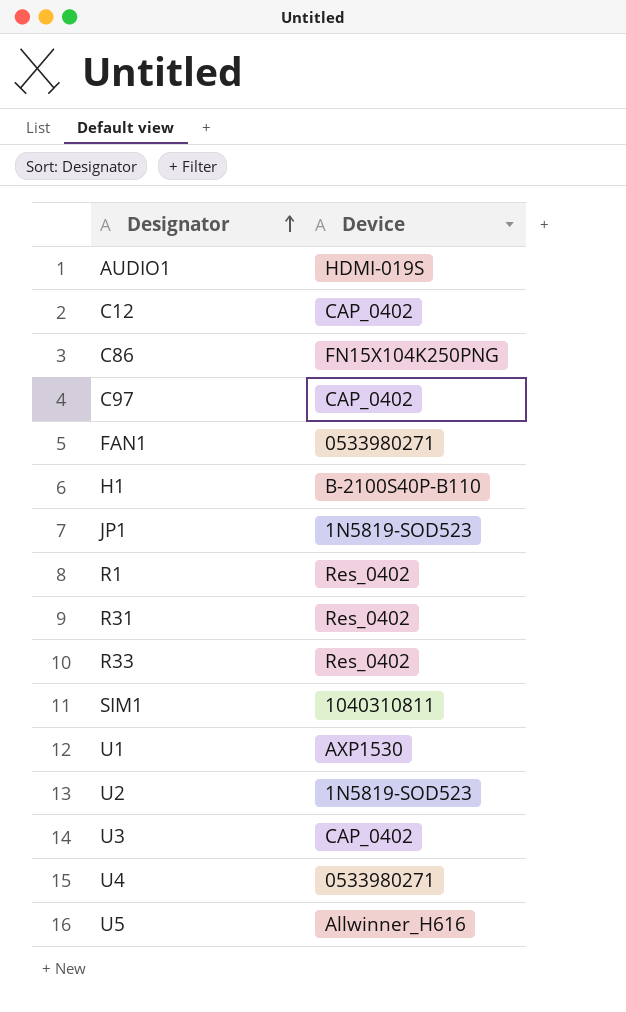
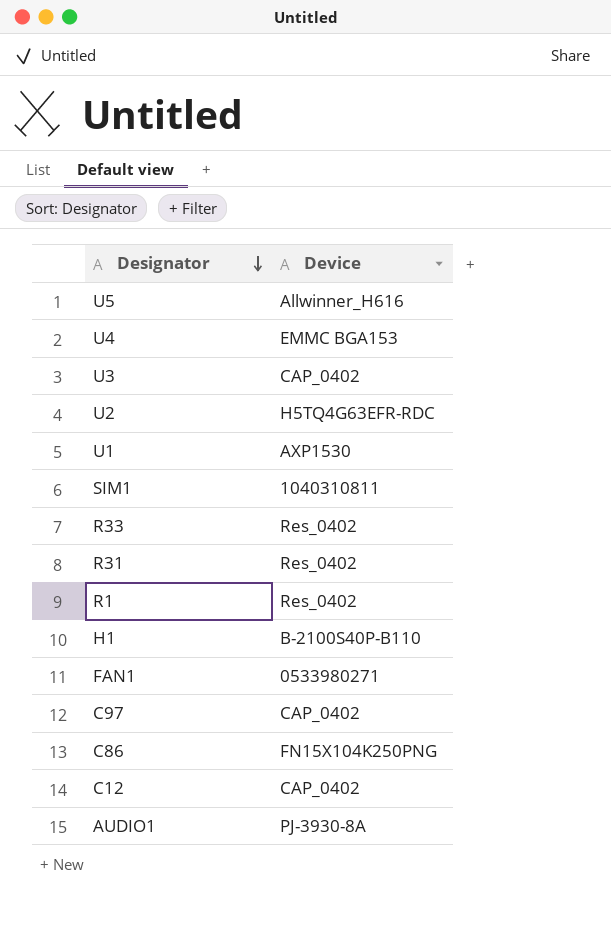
row order: Designator ascending -> Designator descending
row JP1: 1N5819-SOD523 -> none
U4 | Device: 0533980271 -> EMMC BGA153
U2 | Device: 1N5819-SOD523 -> H5TQ4G63EFR-RDC
AUDIO1 | Device: HDMI-019S -> PJ-3930-8A

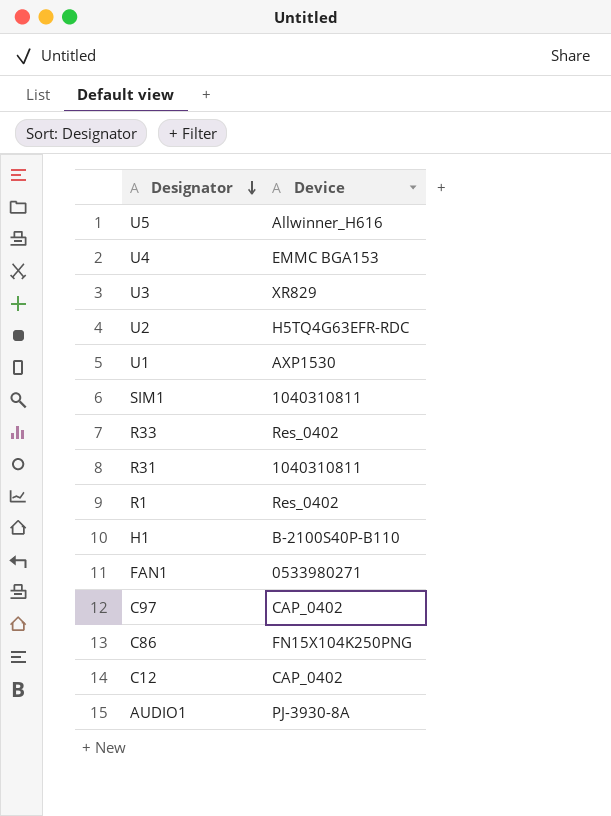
U3 | Device: CAP_0402 -> XR829
R31 | Device: Res_0402 -> 1040310811

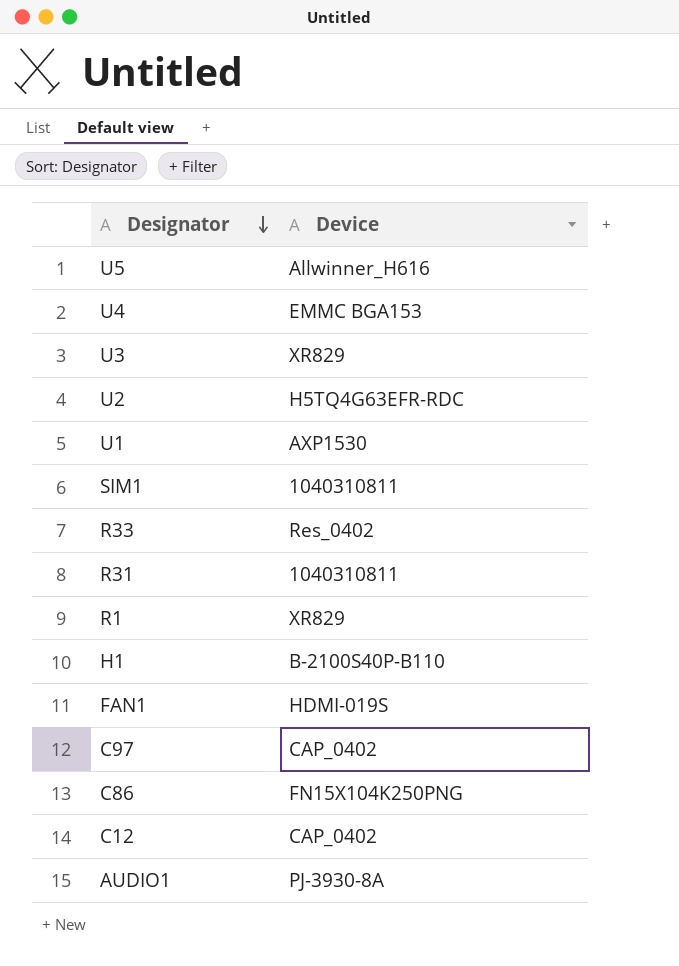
R1 | Device: Res_0402 -> XR829
FAN1 | Device: 0533980271 -> HDMI-019S

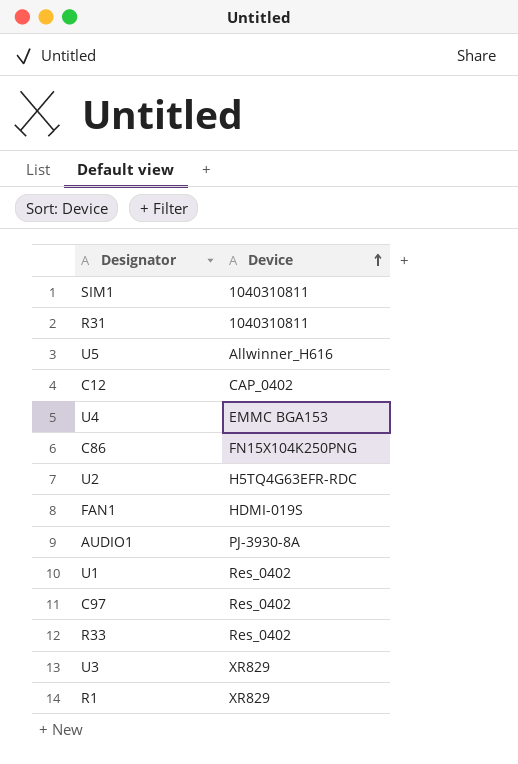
row order: Designator descending -> Device ascending
row H1: B-2100S40P-B110 -> none
U1 | Device: AXP1530 -> Res_0402
C97 | Device: CAP_0402 -> Res_0402

